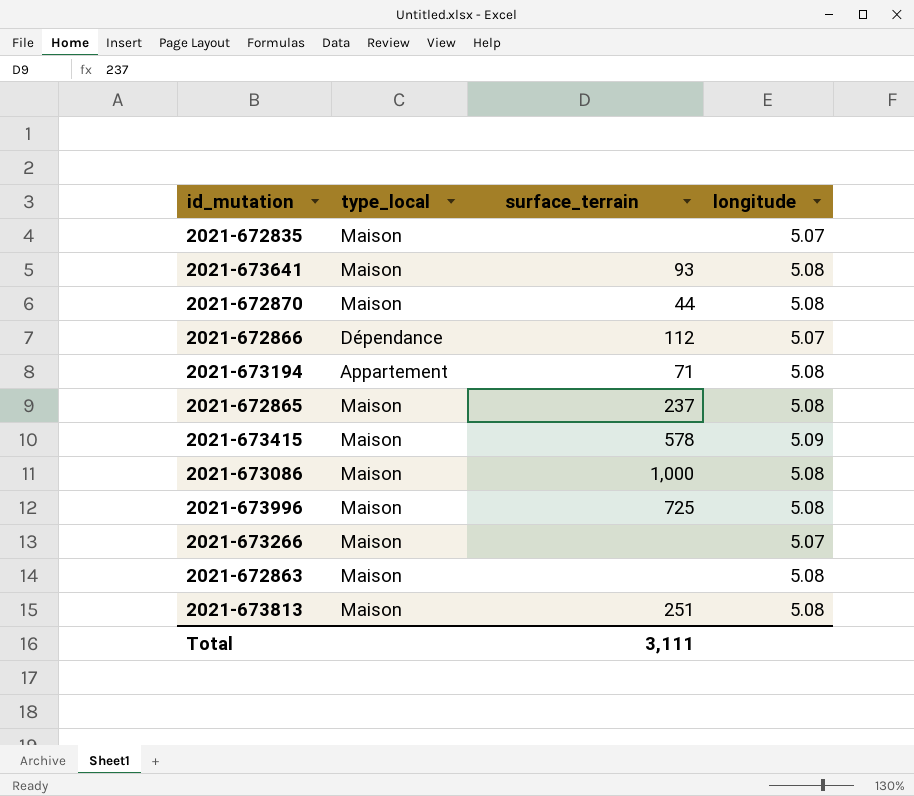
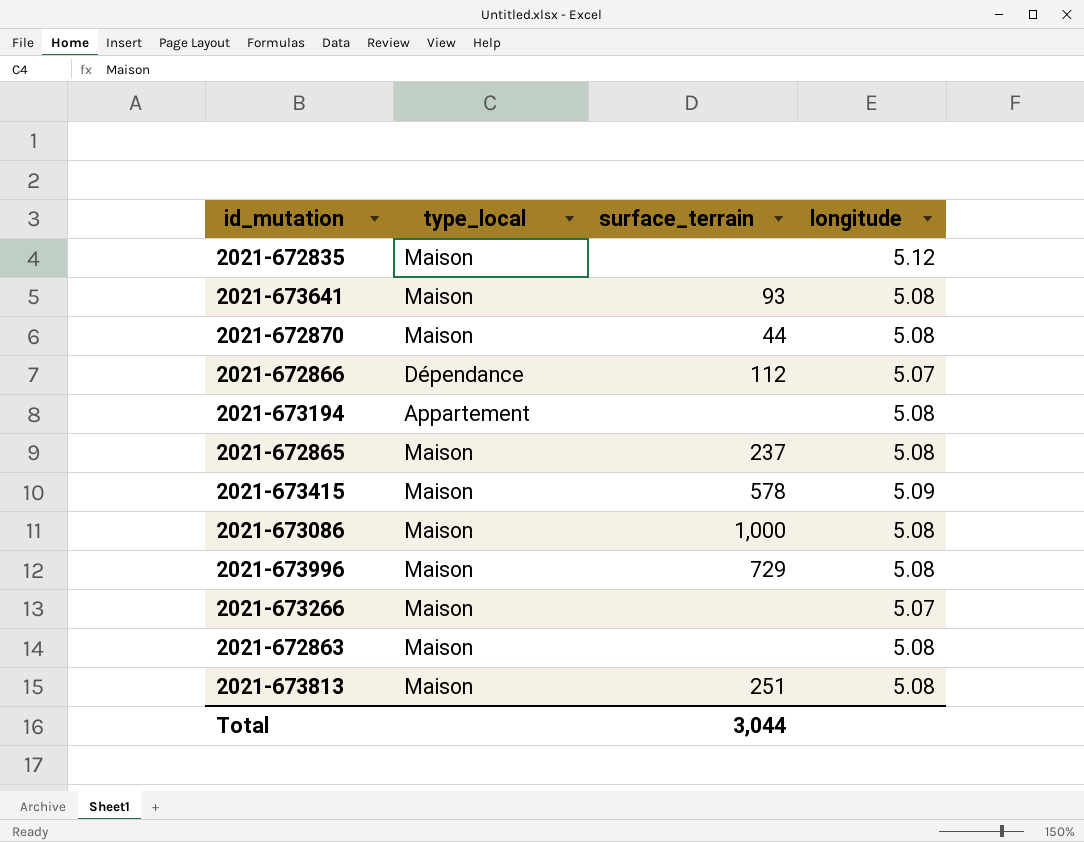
2021-672835 | longitude: 5.07 -> 5.12
2021-673194 | surface_terrain: 71 -> none
2021-673996 | surface_terrain: 725 -> 729
Total | surface_terrain: 3,111 -> 3,044

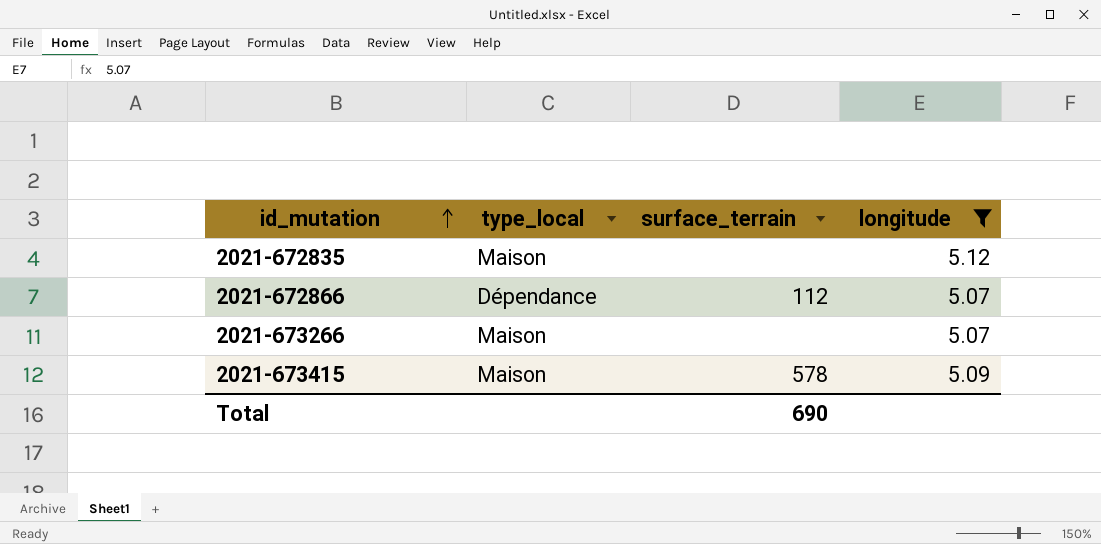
filter: none -> longitude != 5.08
row order: none -> id_mutation ascending
Total | surface_terrain: 3,044 -> 690

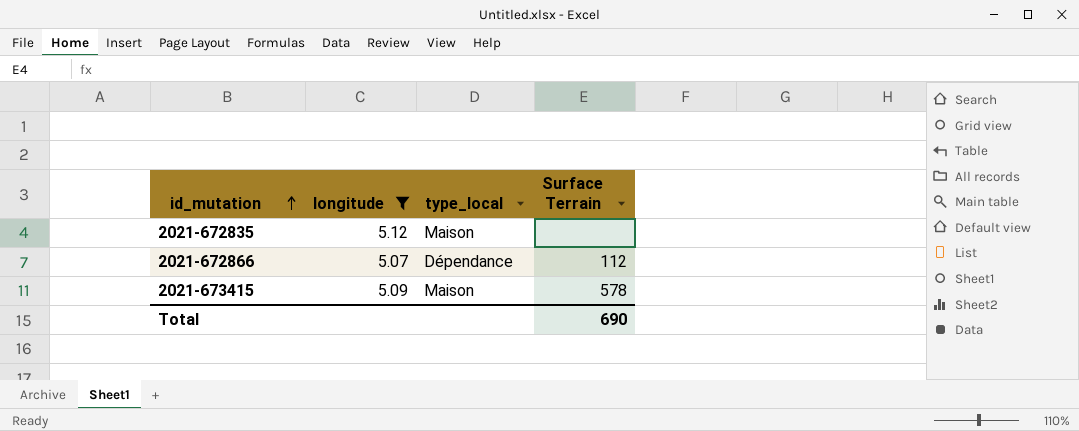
column longitude | position: 4 -> 2
column name: surface_terrain -> Surface Terrain
row 2021-673266: Maison | none | 5.07 -> none

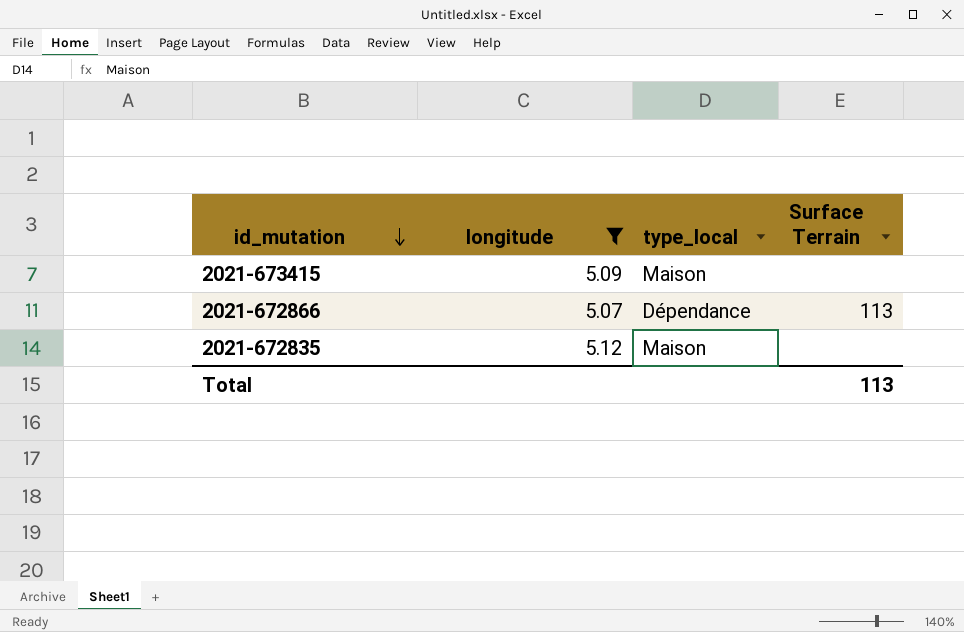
row order: id_mutation ascending -> id_mutation descending
2021-673415 | Surface Terrain: 578 -> none
2021-672866 | Surface Terrain: 112 -> 113
Total | Surface Terrain: 690 -> 113

